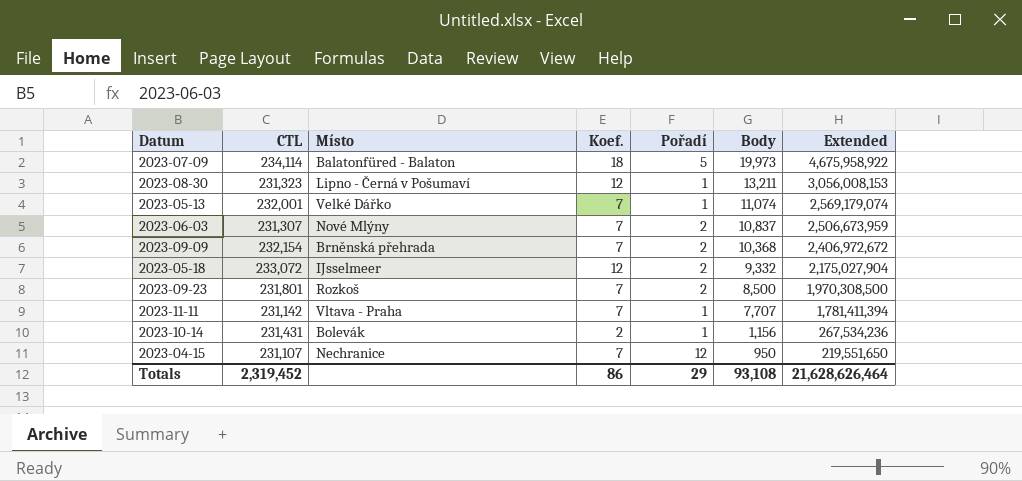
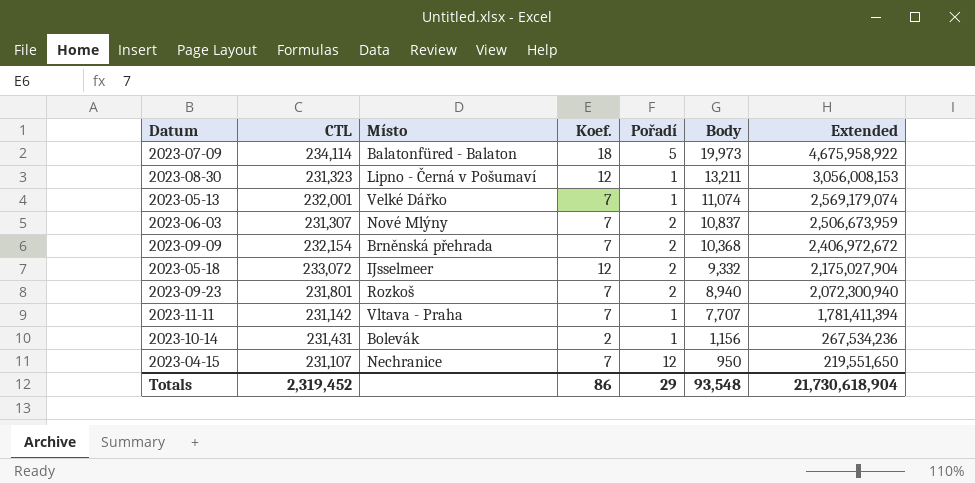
2023-09-23 | Body: 8,500 -> 8,940
2023-09-23 | Extended: 1,970,308,500 -> 2,072,300,940
Totals | Body: 93,108 -> 93,548
Totals | Extended: 21,628,626,464 -> 21,730,618,904

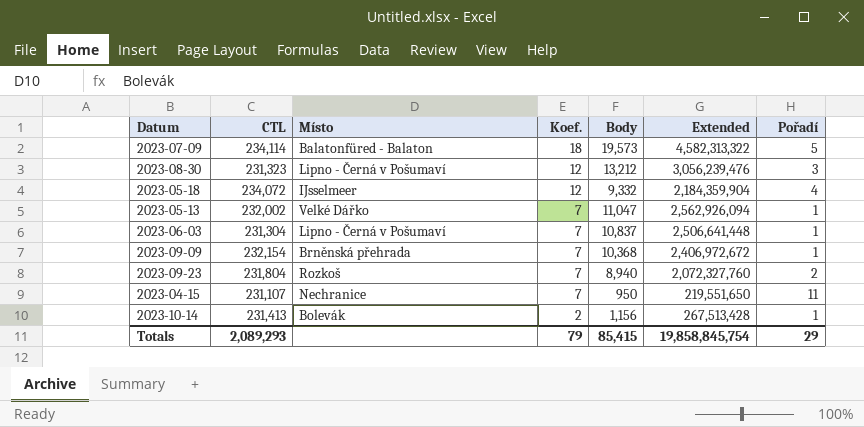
row order: Body descending -> Koef. descending
column Pořadí | position: 5 -> 7
row 2023-11-11: 231,142 | Vltava - Praha | 7 | 1 | 7,707 | 1,781,411,394 -> none
2023-07-09 | Body: 19,973 -> 19,573
2023-07-09 | Extended: 4,675,958,922 -> 4,582,313,322
2023-08-30 | Body: 13,211 -> 13,212
2023-08-30 | Extended: 3,056,008,153 -> 3,056,239,476
2023-08-30 | Pořadí: 1 -> 3
2023-05-18 | CTL: 233,072 -> 234,072
2023-05-18 | Extended: 2,175,027,904 -> 2,184,359,904
2023-05-18 | Pořadí: 2 -> 4
2023-05-13 | CTL: 232,001 -> 232,002
2023-05-13 | Body: 11,074 -> 11,047
2023-05-13 | Extended: 2,569,179,074 -> 2,562,926,094
2023-06-03 | CTL: 231,307 -> 231,304
2023-06-03 | Místo: Nové Mlýny -> Lipno - Černá v Pošumaví
2023-06-03 | Extended: 2,506,673,959 -> 2,506,641,448
2023-06-03 | Pořadí: 2 -> 1
2023-09-09 | Pořadí: 2 -> 1
2023-09-23 | CTL: 231,801 -> 231,804
2023-09-23 | Extended: 2,072,300,940 -> 2,072,327,760
2023-04-15 | Pořadí: 12 -> 11
2023-10-14 | CTL: 231,431 -> 231,413
2023-10-14 | Extended: 267,534,236 -> 267,513,428
Totals | CTL: 2,319,452 -> 2,089,293
Totals | Koef.: 86 -> 79
Totals | Body: 93,548 -> 85,415
Totals | Extended: 21,730,618,904 -> 19,858,845,754

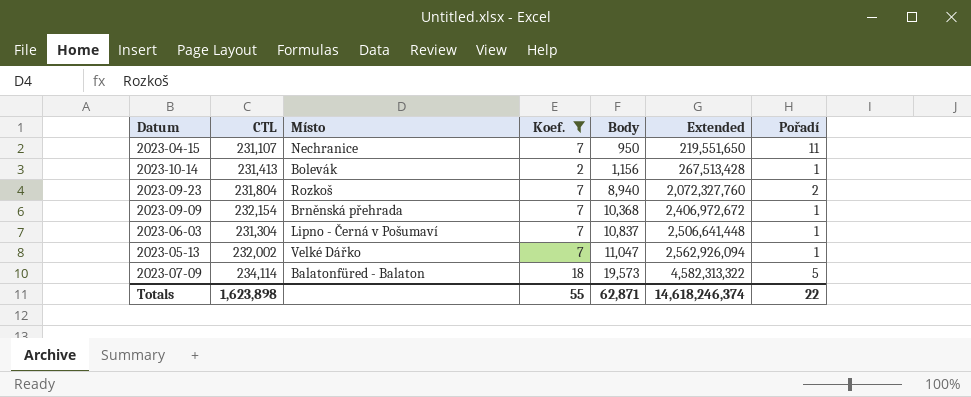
filter: none -> Koef. != 12
row order: Koef. descending -> Body ascending
Totals | CTL: 2,089,293 -> 1,623,898
Totals | Koef.: 79 -> 55
Totals | Body: 85,415 -> 62,871
Totals | Extended: 19,858,845,754 -> 14,618,246,374
Totals | Pořadí: 29 -> 22

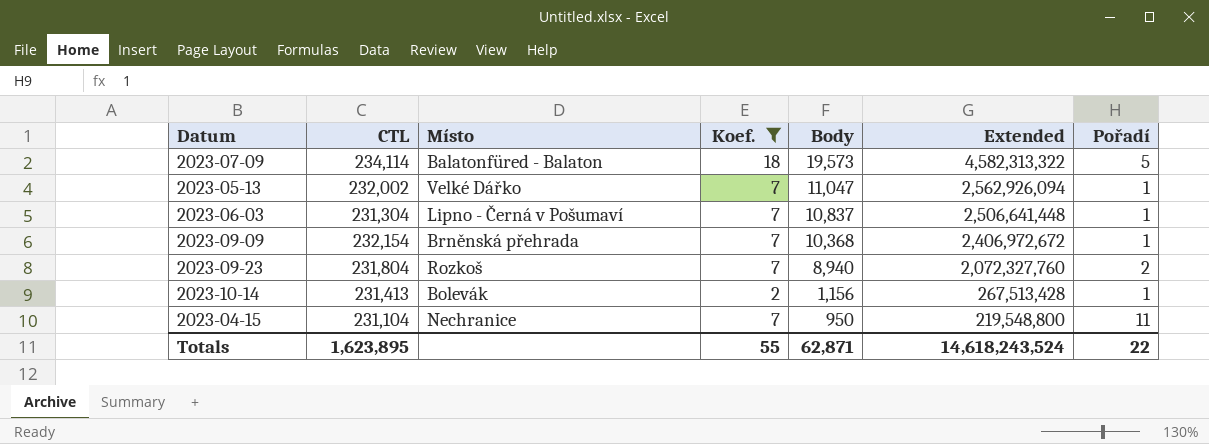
row order: Body ascending -> Body descending
2023-04-15 | CTL: 231,107 -> 231,104
2023-04-15 | Extended: 219,551,650 -> 219,548,800
Totals | CTL: 1,623,898 -> 1,623,895
Totals | Extended: 14,618,246,374 -> 14,618,243,524

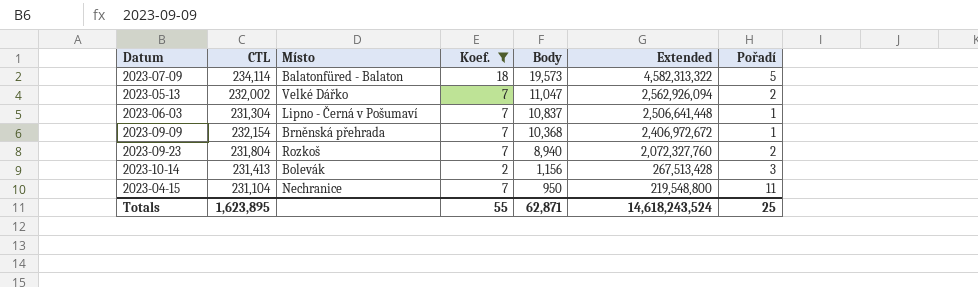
2023-05-13 | Pořadí: 1 -> 2
2023-10-14 | Pořadí: 1 -> 3
Totals | Pořadí: 22 -> 25

